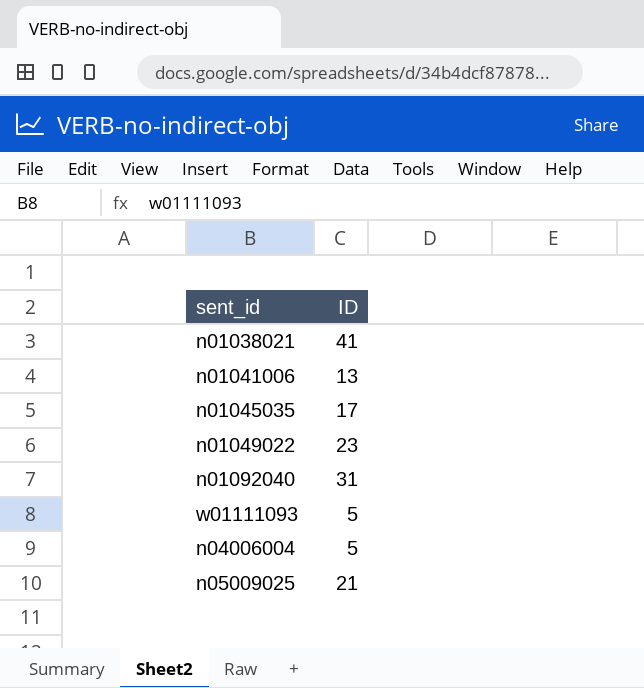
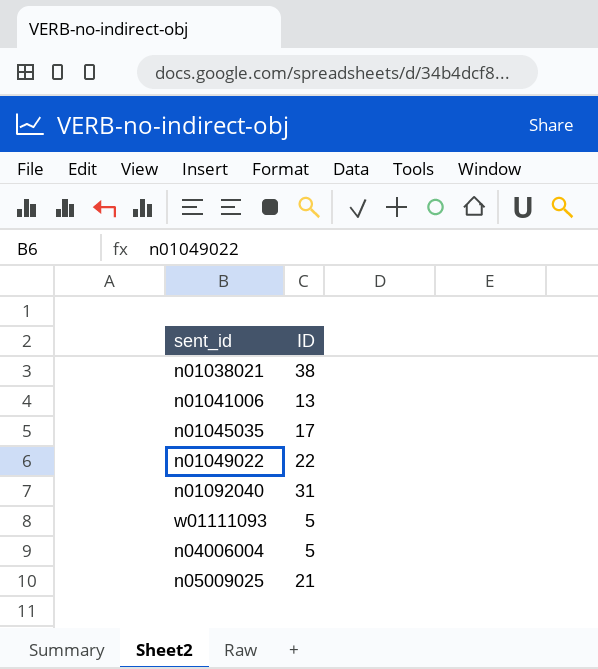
n01038021 | ID: 41 -> 38
n01049022 | ID: 23 -> 22

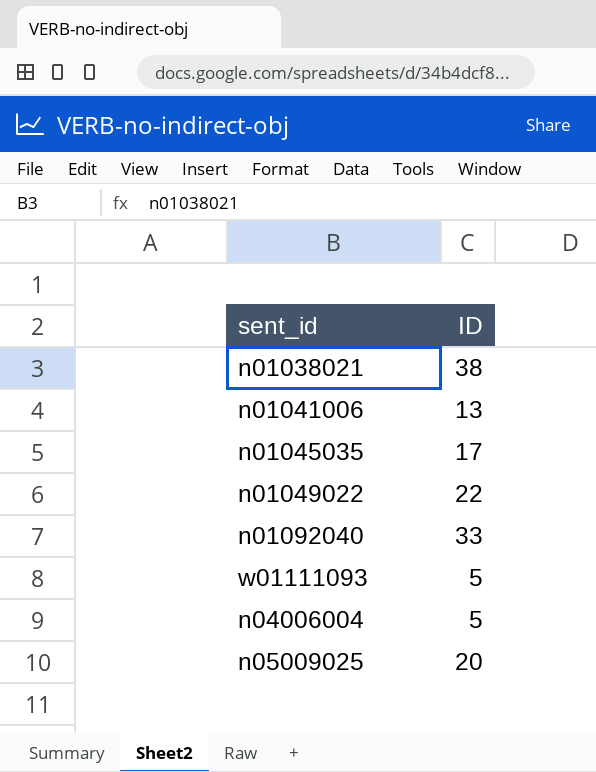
n01092040 | ID: 31 -> 33
n05009025 | ID: 21 -> 20

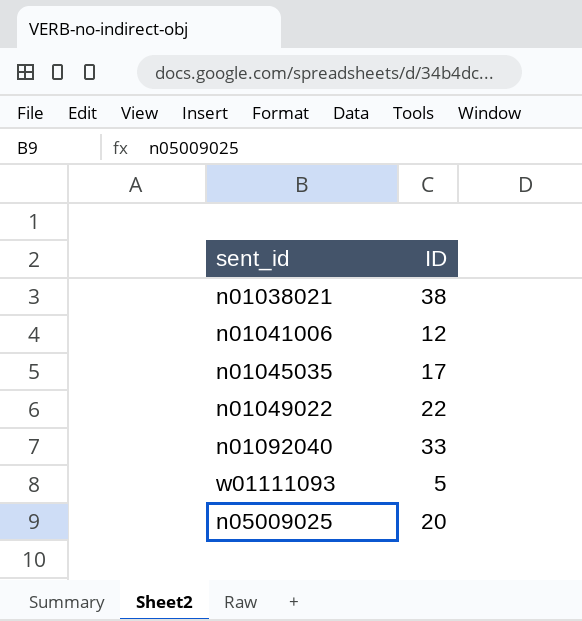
row n04006004: 5 -> none
n01041006 | ID: 13 -> 12

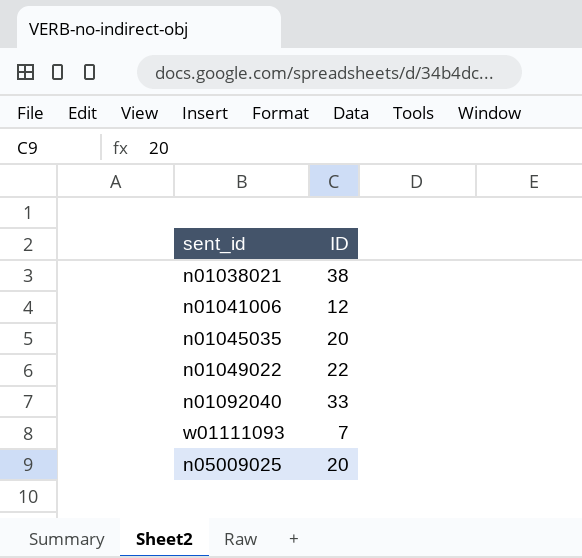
n01045035 | ID: 17 -> 20
w01111093 | ID: 5 -> 7

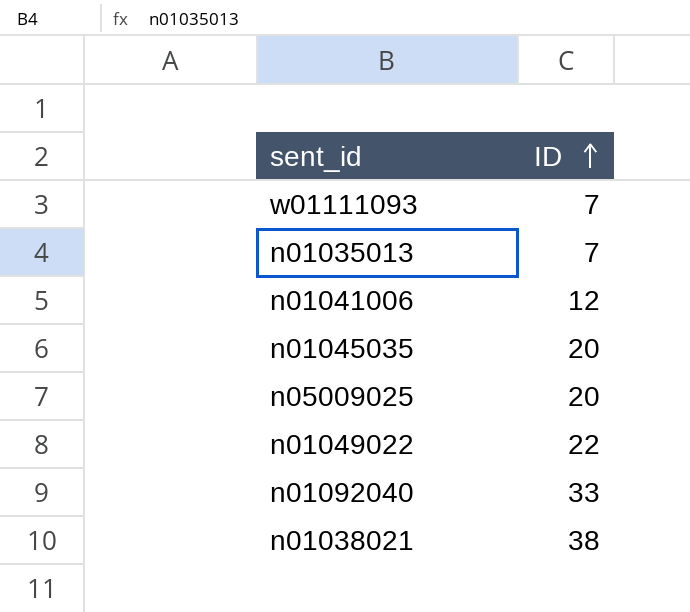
row order: none -> ID ascending
row n01035013: none -> 7

